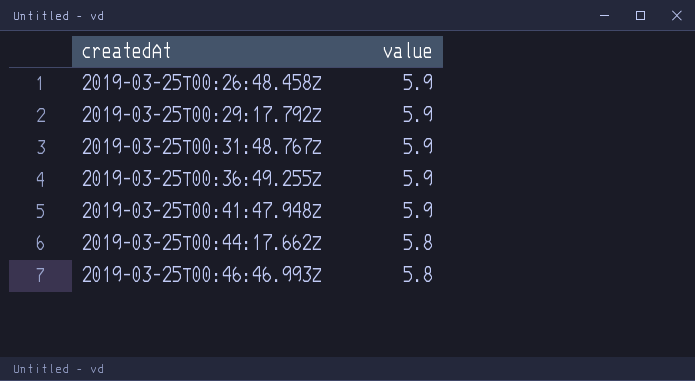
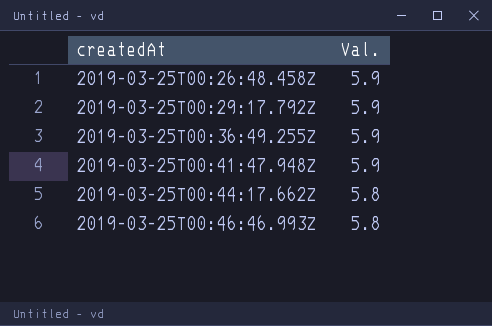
column name: value -> Val.
row 2019-03-25T00:31:48.767Z: 5.9 -> none

